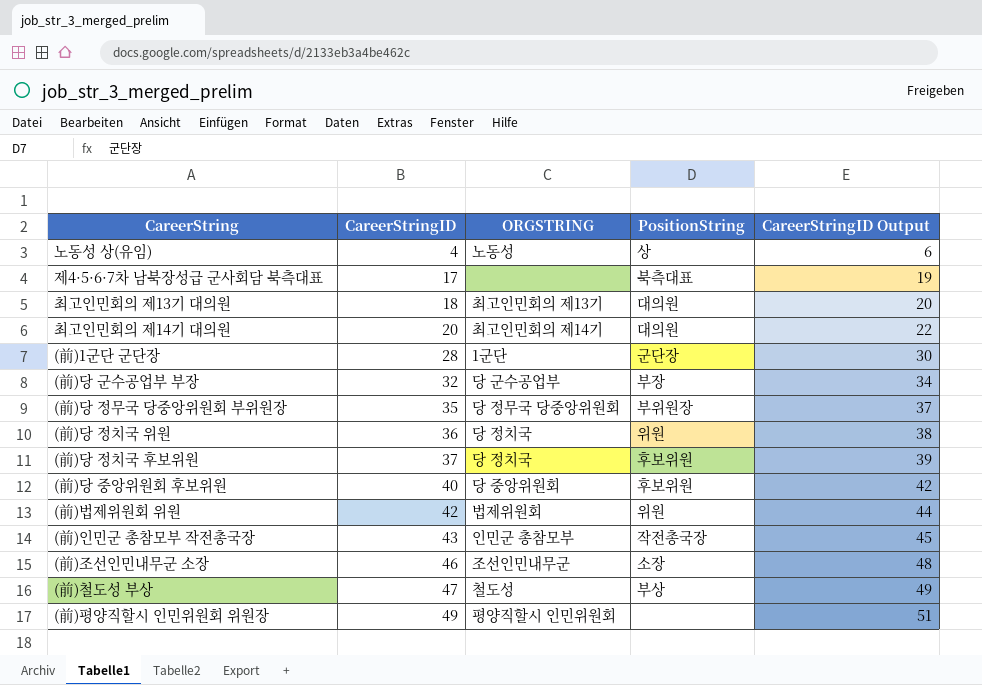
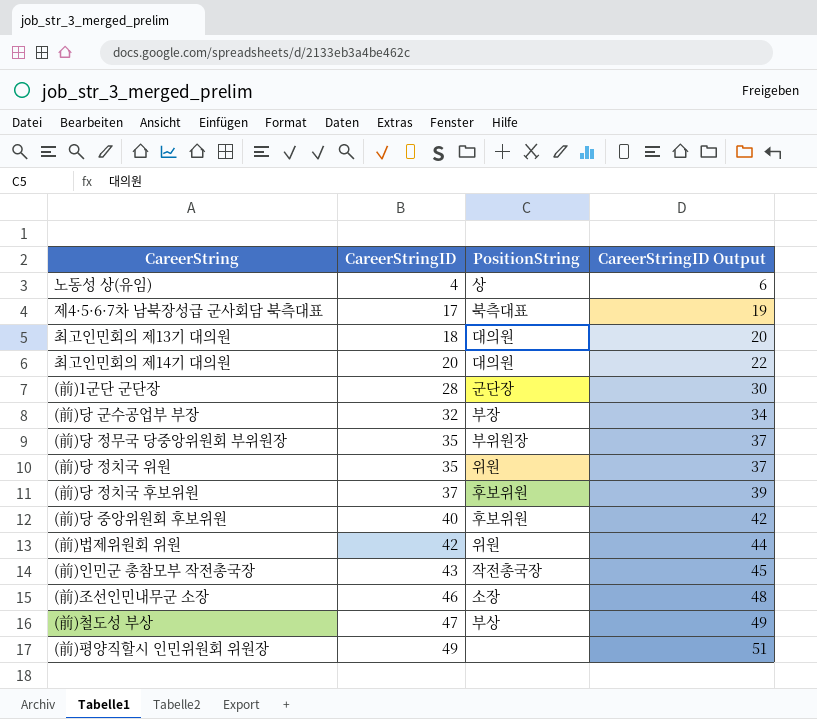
column ORGSTRING | position: 3 -> none
(前)당 정치국 위원 | CareerStringID: 36 -> 35
(前)당 정치국 위원 | CareerStringID Output: 38 -> 37

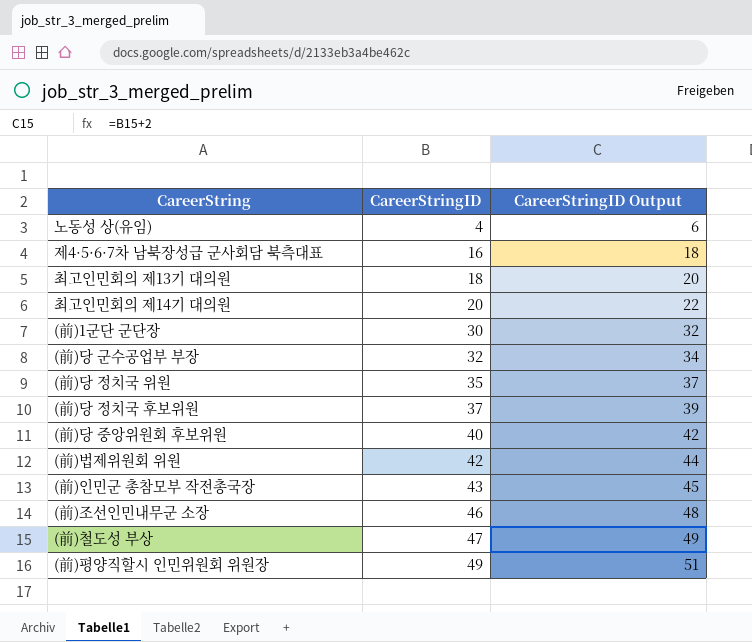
column PositionString | position: 3 -> none
row (前)당 정무국 당중앙위원회 부위원장: 35 | 부위원장 | 37 -> none
제4·5·6·7차 남북장성급 군사회담 북측대표 | CareerStringID: 17 -> 16
제4·5·6·7차 남북장성급 군사회담 북측대표 | CareerStringID Output: 19 -> 18
(前)1군단 군단장 | CareerStringID: 28 -> 30
(前)1군단 군단장 | CareerStringID Output: 30 -> 32

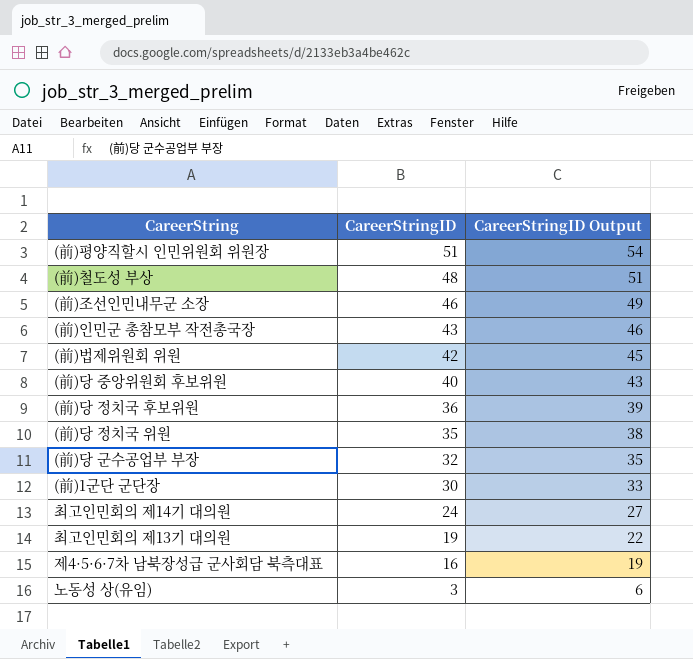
row order: CareerStringID ascending -> CareerStringID descending
column CareerStringID Output | formula: [CareerStringID] + 2 -> [CareerStringID] + 3
(前)평양직할시 인민위원회 위원장 | CareerStringID: 49 -> 51
(前)철도성 부상 | CareerStringID: 47 -> 48
(前)당 정치국 후보위원 | CareerStringID: 37 -> 36
최고인민회의 제14기 대의원 | CareerStringID: 20 -> 24
최고인민회의 제13기 대의원 | CareerStringID: 18 -> 19
노동성 상(유임) | CareerStringID: 4 -> 3

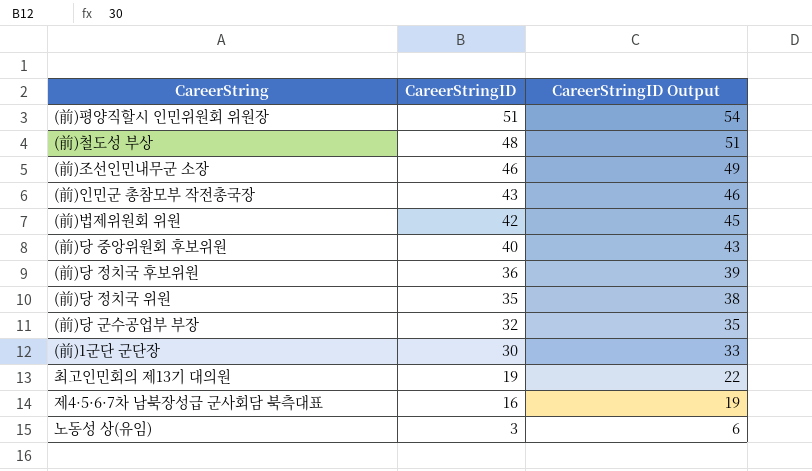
row 최고인민회의 제14기 대의원: 24 | 27 -> none

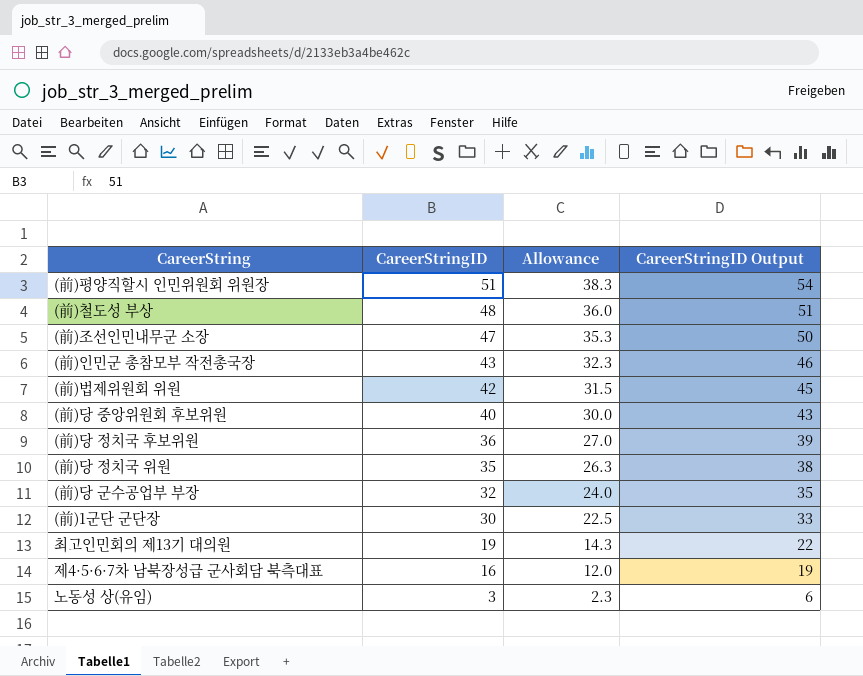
column Allowance | formula: none -> [CareerStringID] * 0.75
(前)조선인민내무군 소장 | CareerStringID: 46 -> 47
(前)조선인민내무군 소장 | CareerStringID Output: 49 -> 50

